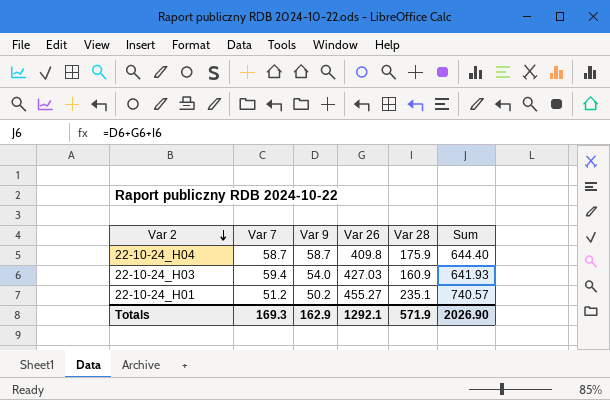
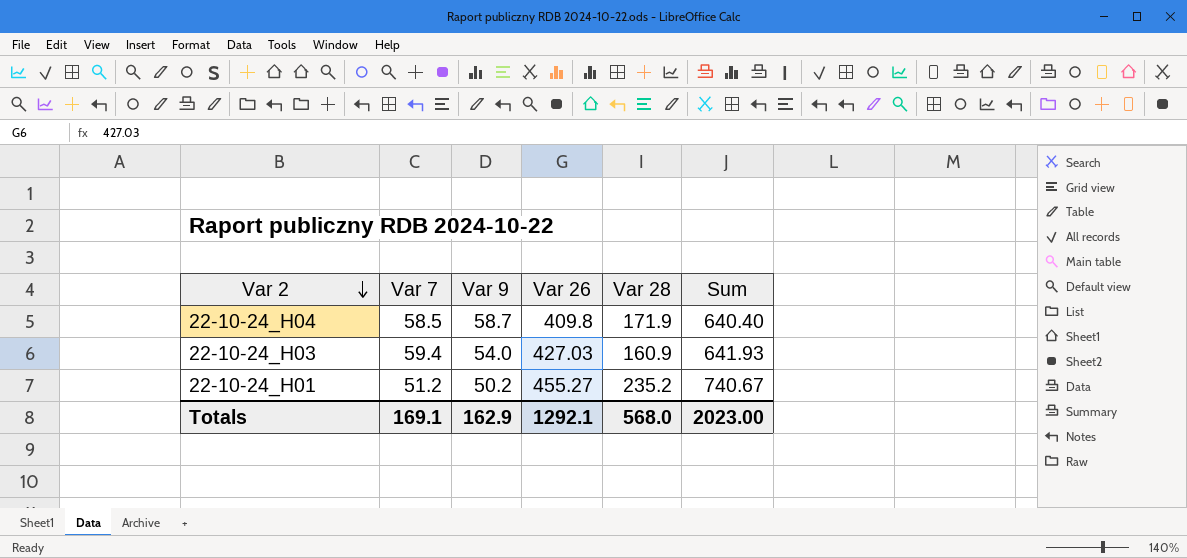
22-10-24_H04 | Var 7: 58.7 -> 58.5
22-10-24_H04 | Var 28: 175.9 -> 171.9
22-10-24_H04 | Sum: 644.40 -> 640.40
22-10-24_H01 | Var 28: 235.1 -> 235.2
22-10-24_H01 | Sum: 740.57 -> 740.67
Totals | Var 7: 169.3 -> 169.1
Totals | Var 28: 571.9 -> 568.0
Totals | Sum: 2026.90 -> 2023.00

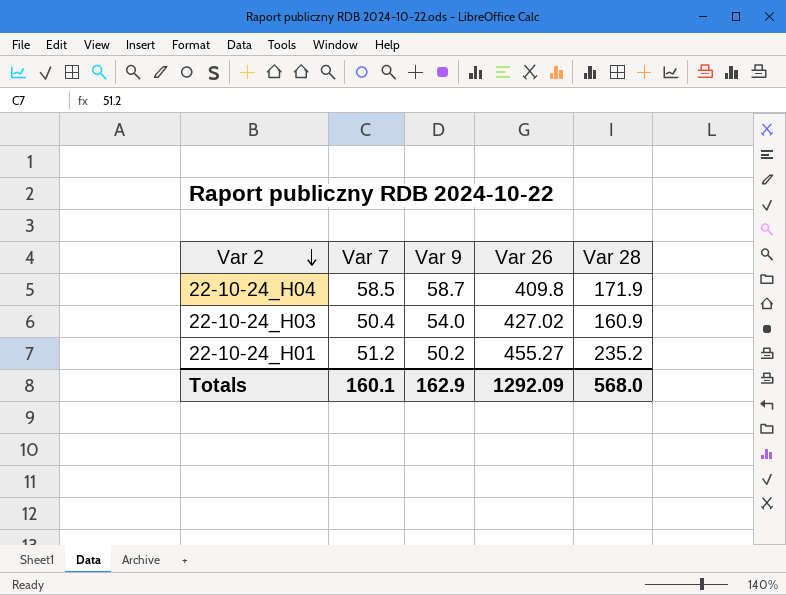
column Sum | formula: [Var 9] + [Var 26] + [Var 28] -> none
22-10-24_H03 | Var 7: 59.4 -> 50.4
22-10-24_H03 | Var 26: 427.03 -> 427.02
Totals | Var 7: 169.1 -> 160.1
Totals | Var 26: 1292.1 -> 1292.09

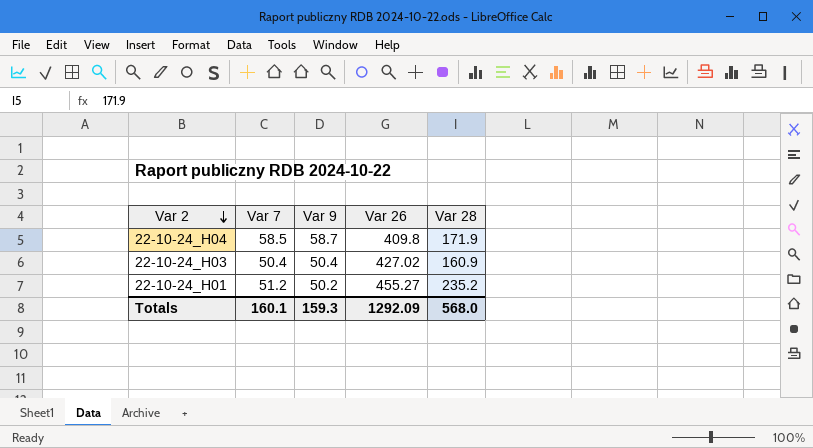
22-10-24_H03 | Var 9: 54.0 -> 50.4
Totals | Var 9: 162.9 -> 159.3

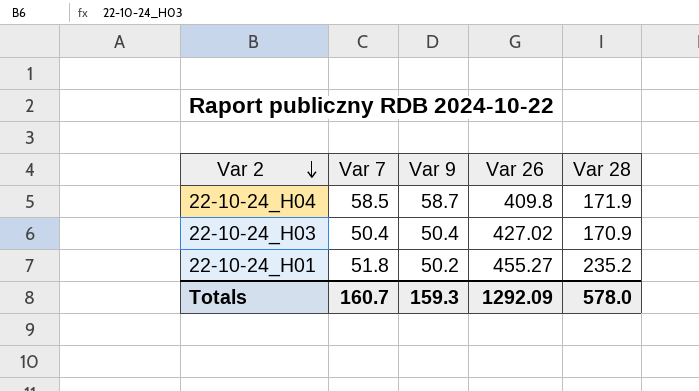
22-10-24_H03 | Var 28: 160.9 -> 170.9
22-10-24_H01 | Var 7: 51.2 -> 51.8
Totals | Var 7: 160.1 -> 160.7
Totals | Var 28: 568.0 -> 578.0

